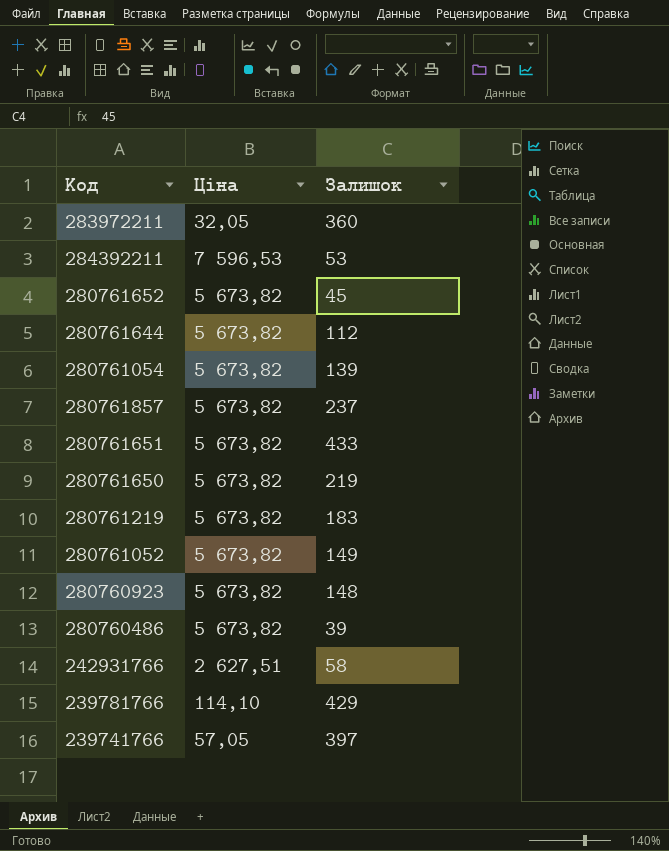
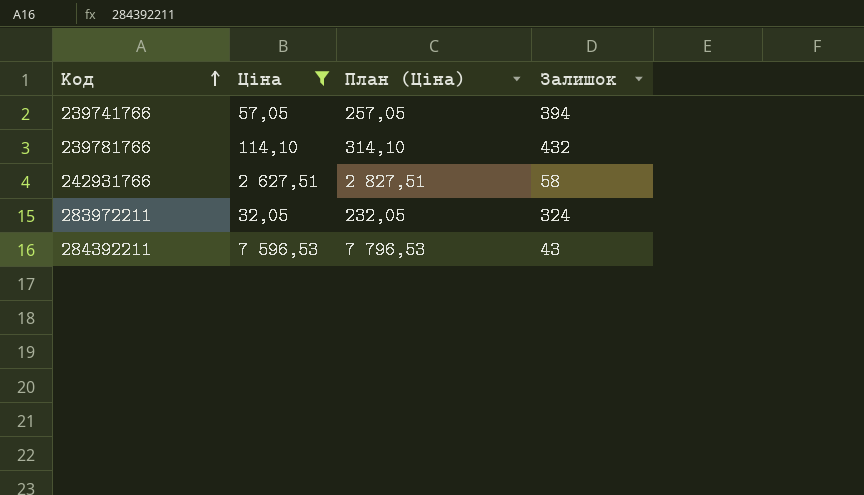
filter: none -> Ціна != 5 673,82
row order: none -> Код ascending
column План (Ціна) | formula: none -> [Ціна] + 200
239741766 | Залишок: 397 -> 394
239781766 | Залишок: 429 -> 432
283972211 | Залишок: 360 -> 324
284392211 | Залишок: 53 -> 43

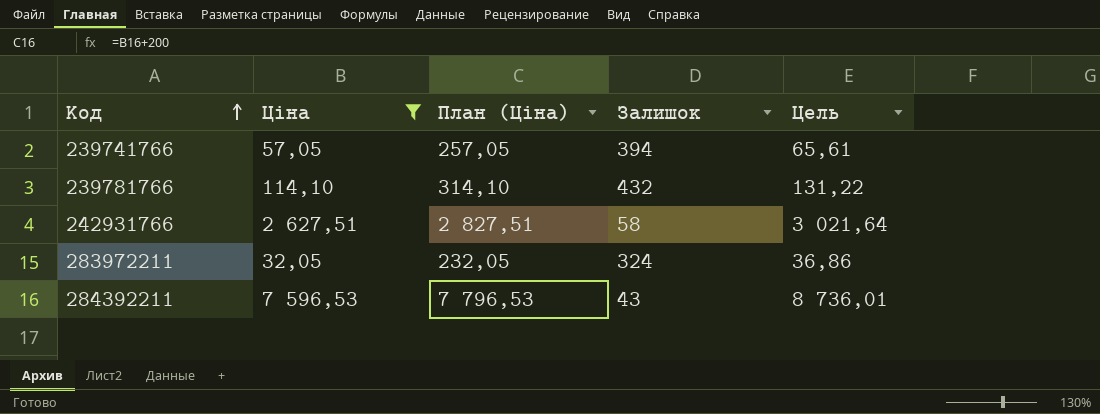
column Цель | formula: none -> [Ціна] * 1,15

